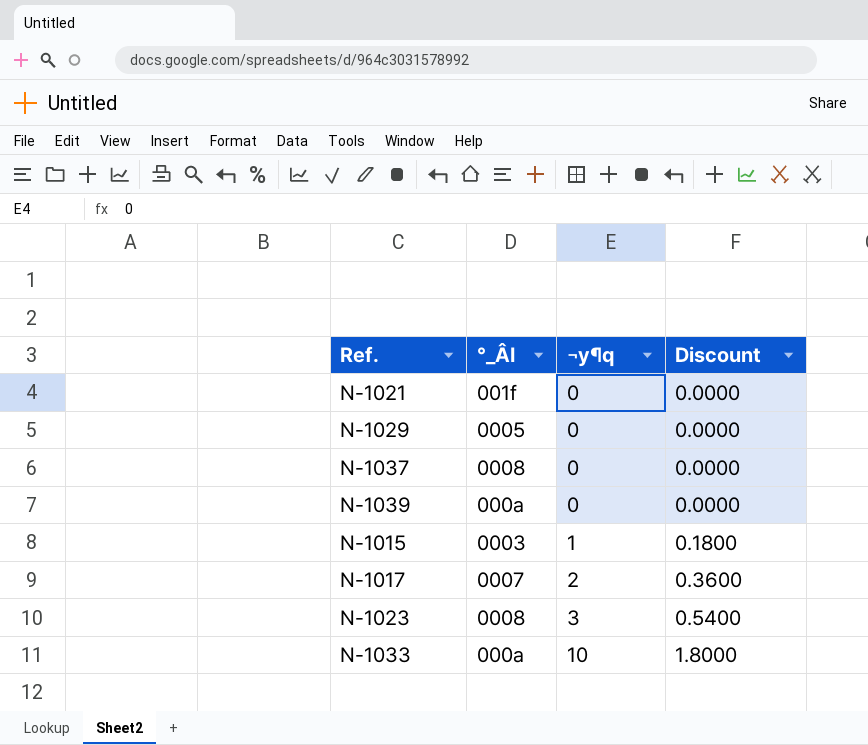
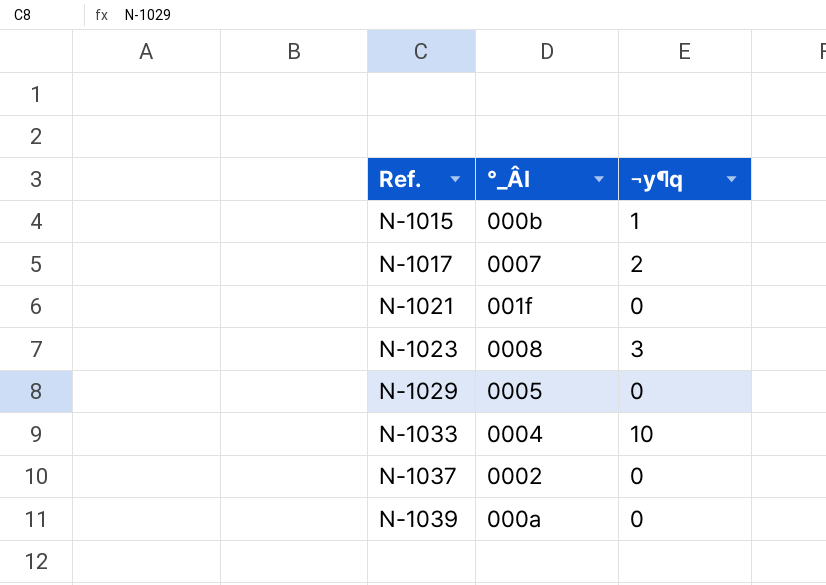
row order: ¬y¶q ascending -> Ref. ascending
column Discount | formula: [¬y¶q] * 0.18 -> none
N-1015 | °_ÂI: 0003 -> 000b
N-1033 | °_ÂI: 000a -> 0004
N-1037 | °_ÂI: 0008 -> 0002

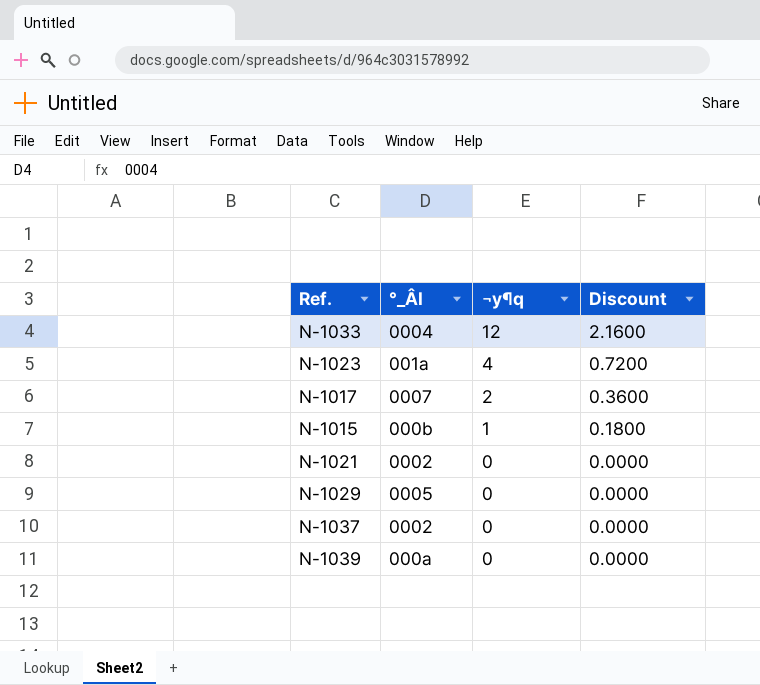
row order: Ref. ascending -> ¬y¶q descending
column Discount | formula: none -> [¬y¶q] * 0.18
N-1033 | ¬y¶q: 10 -> 12
N-1023 | °_ÂI: 0008 -> 001a
N-1023 | ¬y¶q: 3 -> 4
N-1021 | °_ÂI: 001f -> 0002

